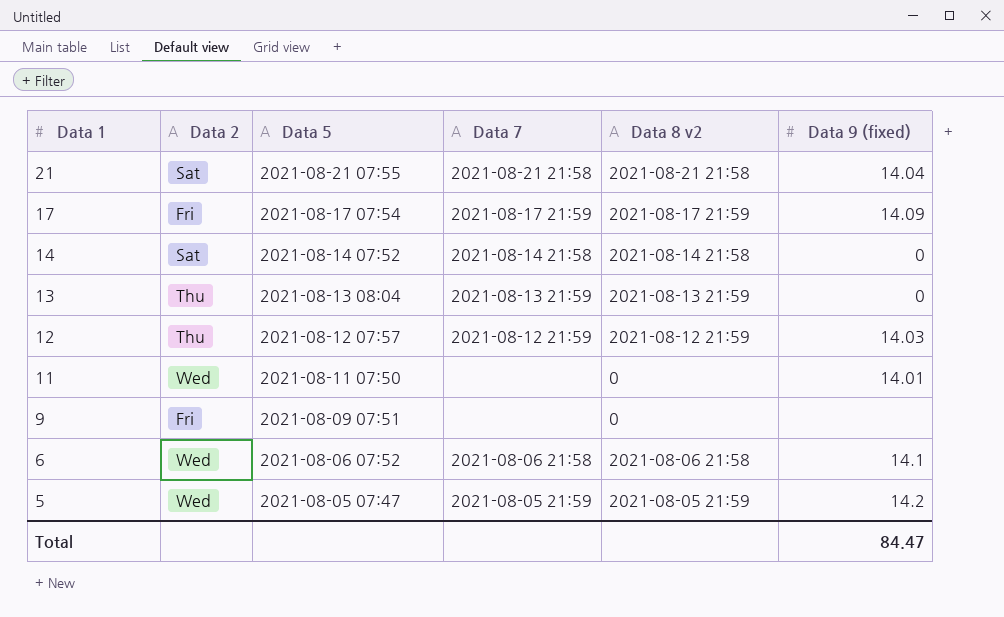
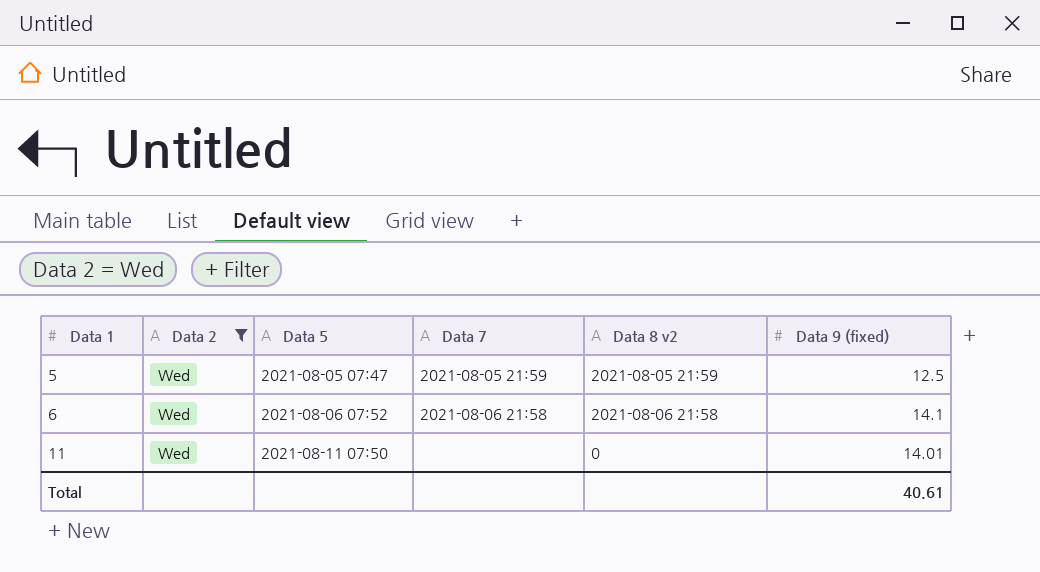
filter: none -> Data 2 = Wed
row order: Data 1 descending -> Data 1 ascending
5 | Data 9 (fixed): 14.2 -> 12.5
Total | Data 9 (fixed): 84.47 -> 40.61

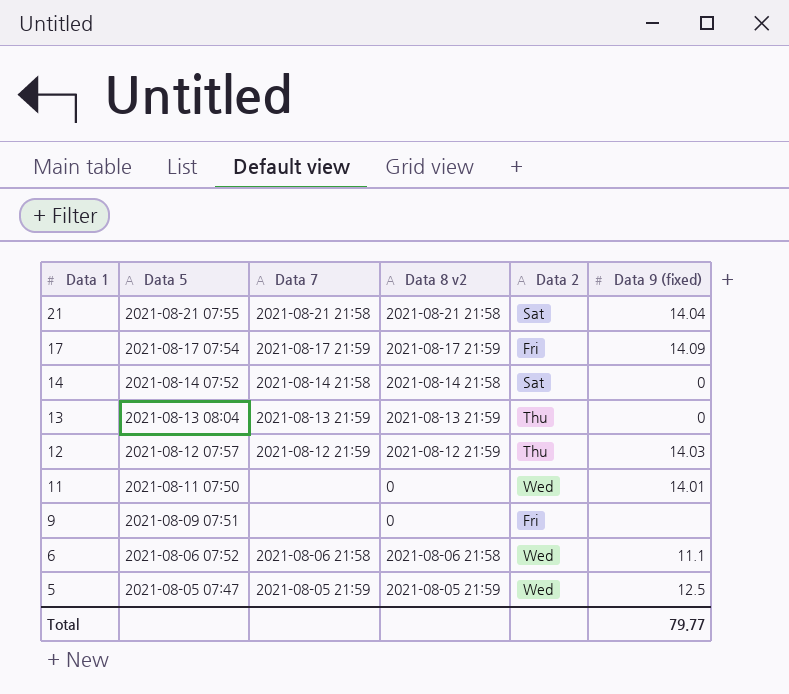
filter: Data 2 = Wed -> none
row order: Data 1 ascending -> Data 1 descending
column Data 2 | position: 2 -> 5
6 | Data 9 (fixed): 14.1 -> 11.1
Total | Data 9 (fixed): 40.61 -> 79.77

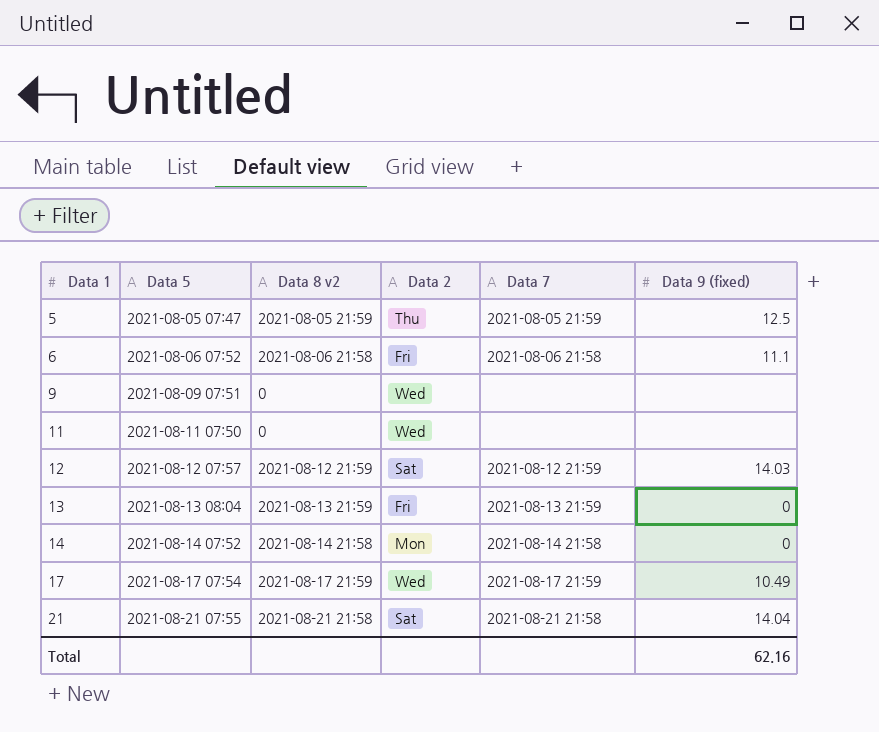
row order: Data 1 descending -> Data 1 ascending
column Data 7 | position: 3 -> 5
5 | Data 2: Wed -> Thu
6 | Data 2: Wed -> Fri
9 | Data 2: Fri -> Wed
11 | Data 9 (fixed): 14.01 -> none
12 | Data 2: Thu -> Sat
13 | Data 2: Thu -> Fri
14 | Data 2: Sat -> Mon
17 | Data 2: Fri -> Wed
17 | Data 9 (fixed): 14.09 -> 10.49
Total | Data 9 (fixed): 79.77 -> 62.16

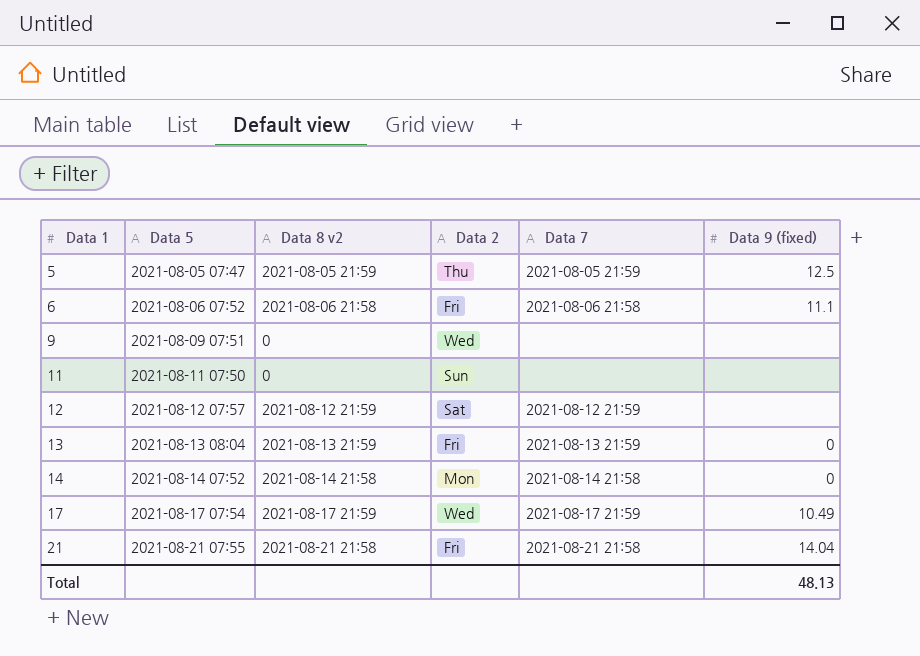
11 | Data 2: Wed -> Sun
12 | Data 9 (fixed): 14.03 -> none
21 | Data 2: Sat -> Fri
Total | Data 9 (fixed): 62.16 -> 48.13

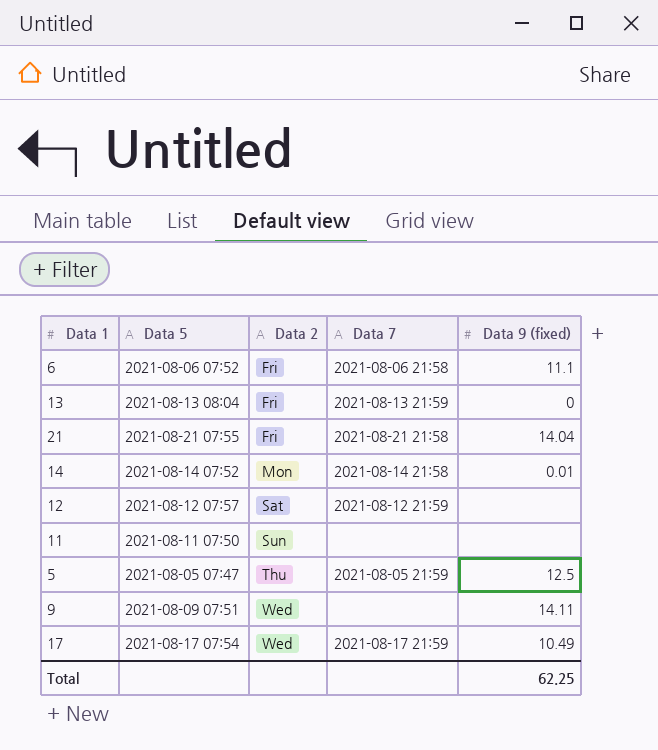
row order: Data 1 ascending -> Data 2 ascending
column Data 8 v2 | position: 3 -> none
14 | Data 9 (fixed): 0 -> 0.01
9 | Data 9 (fixed): none -> 14.11
Total | Data 9 (fixed): 48.13 -> 62.25

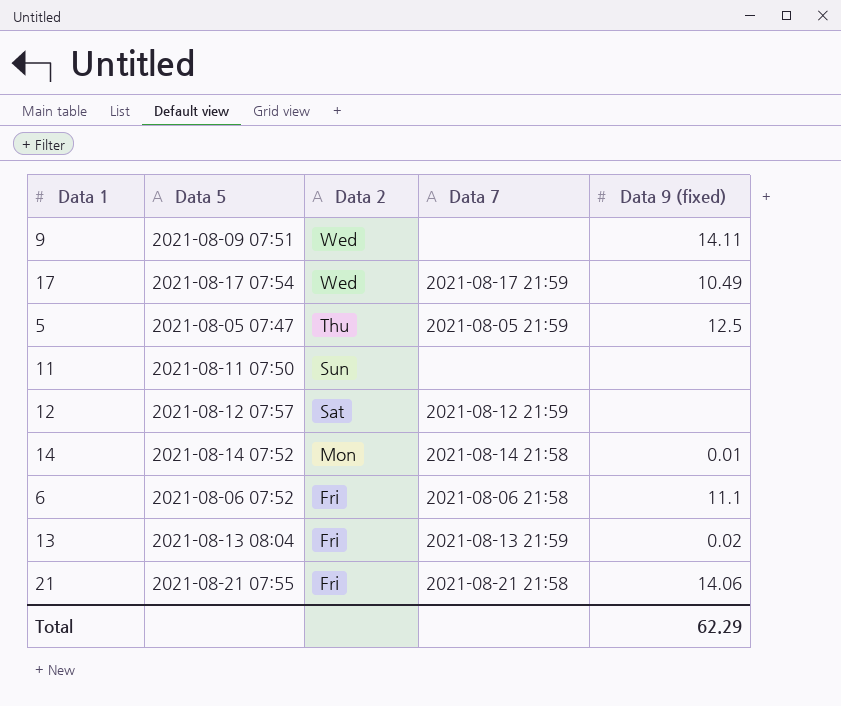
row order: Data 2 ascending -> Data 2 descending
13 | Data 9 (fixed): 0 -> 0.02
21 | Data 9 (fixed): 14.04 -> 14.06
Total | Data 9 (fixed): 62.25 -> 62.29

